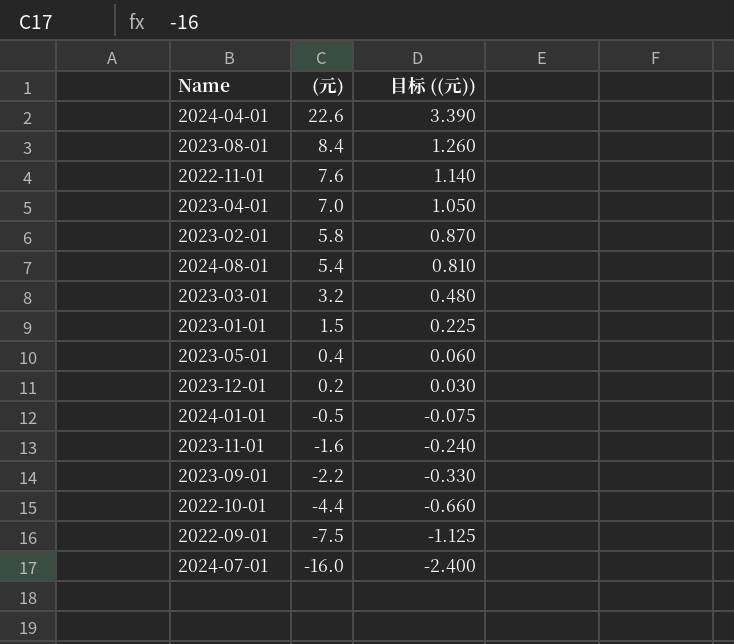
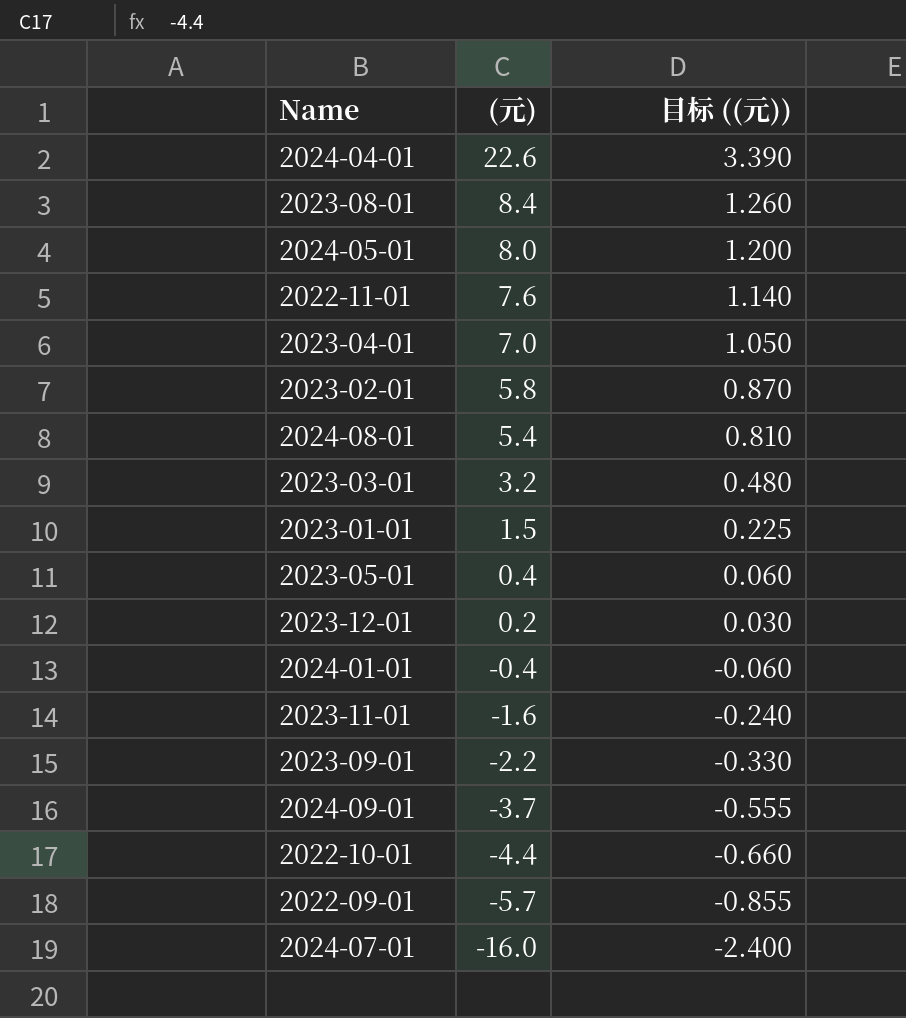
row 2024-05-01: none -> 8.0 | 1.200
2024-01-01 | (元): -0.5 -> -0.4
2024-01-01 | 目标 ((元)): -0.075 -> -0.060
row 2024-09-01: none -> -3.7 | -0.555
2022-09-01 | (元): -7.5 -> -5.7
2022-09-01 | 目标 ((元)): -1.125 -> -0.855

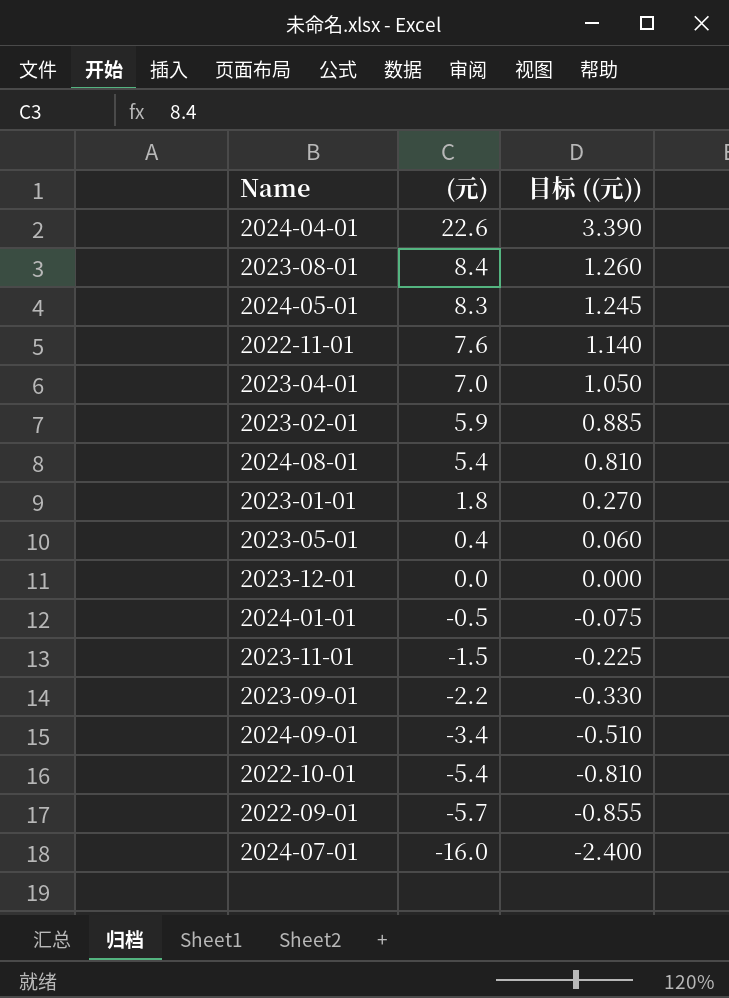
row 2023-03-01: 3.2 | 0.480 -> none
2024-05-01 | (元): 8.0 -> 8.3
2024-05-01 | 目标 ((元)): 1.200 -> 1.245
2023-02-01 | (元): 5.8 -> 5.9
2023-02-01 | 目标 ((元)): 0.870 -> 0.885
2023-01-01 | (元): 1.5 -> 1.8
2023-01-01 | 目标 ((元)): 0.225 -> 0.270
2023-12-01 | (元): 0.2 -> 0.0
2023-12-01 | 目标 ((元)): 0.030 -> 0.000
2024-01-01 | (元): -0.4 -> -0.5
2024-01-01 | 目标 ((元)): -0.060 -> -0.075
2023-11-01 | (元): -1.6 -> -1.5
2023-11-01 | 目标 ((元)): -0.240 -> -0.225
2024-09-01 | (元): -3.7 -> -3.4
2024-09-01 | 目标 ((元)): -0.555 -> -0.510
2022-10-01 | (元): -4.4 -> -5.4
2022-10-01 | 目标 ((元)): -0.660 -> -0.810

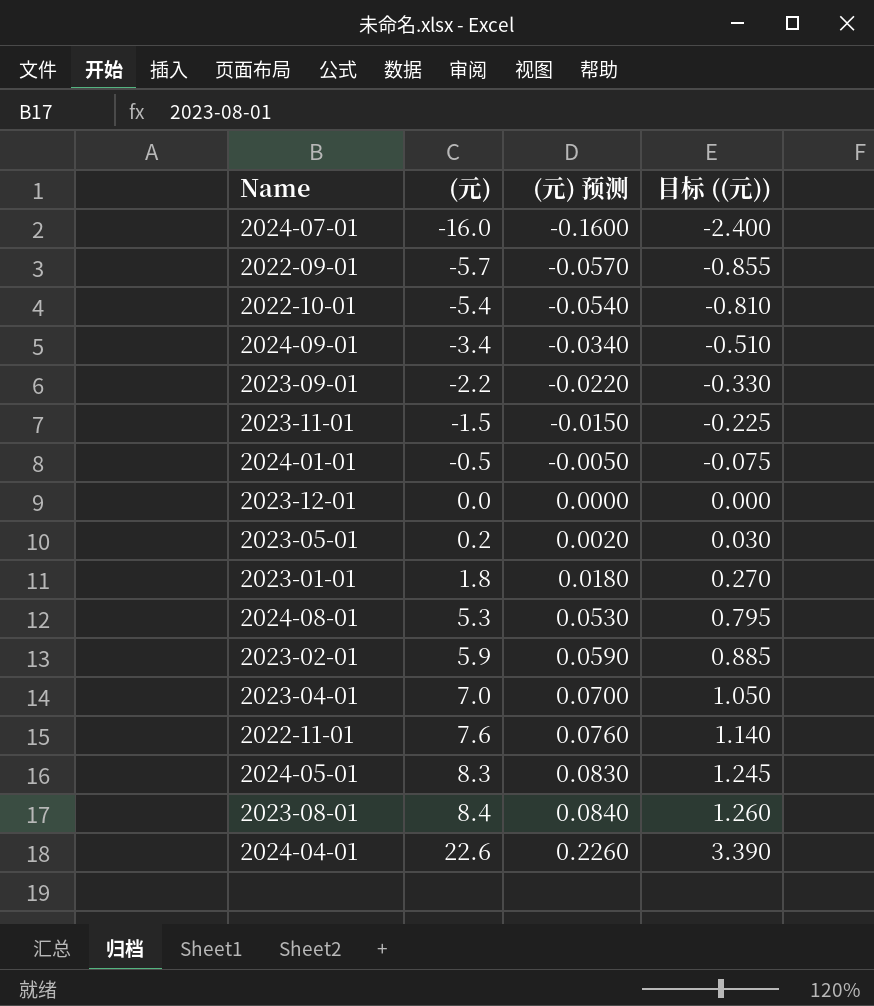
row order: (元) descending -> (元) ascending
column (元) 预测 | formula: none -> [(元)] * 0.01
2023-05-01 | (元): 0.4 -> 0.2
2023-05-01 | 目标 ((元)): 0.060 -> 0.030
2024-08-01 | (元): 5.4 -> 5.3
2024-08-01 | 目标 ((元)): 0.810 -> 0.795

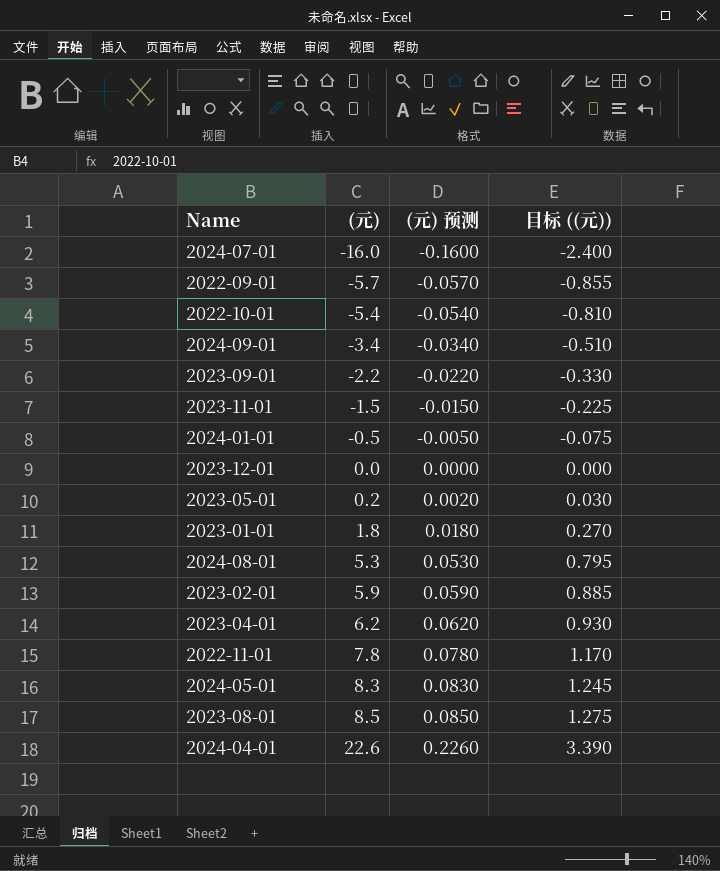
2023-04-01 | (元): 7.0 -> 6.2
2023-04-01 | (元) 预测: 0.0700 -> 0.0620
2023-04-01 | 目标 ((元)): 1.050 -> 0.930
2022-11-01 | (元): 7.6 -> 7.8
2022-11-01 | (元) 预测: 0.0760 -> 0.0780
2022-11-01 | 目标 ((元)): 1.140 -> 1.170
2023-08-01 | (元): 8.4 -> 8.5
2023-08-01 | (元) 预测: 0.0840 -> 0.0850
2023-08-01 | 目标 ((元)): 1.260 -> 1.275

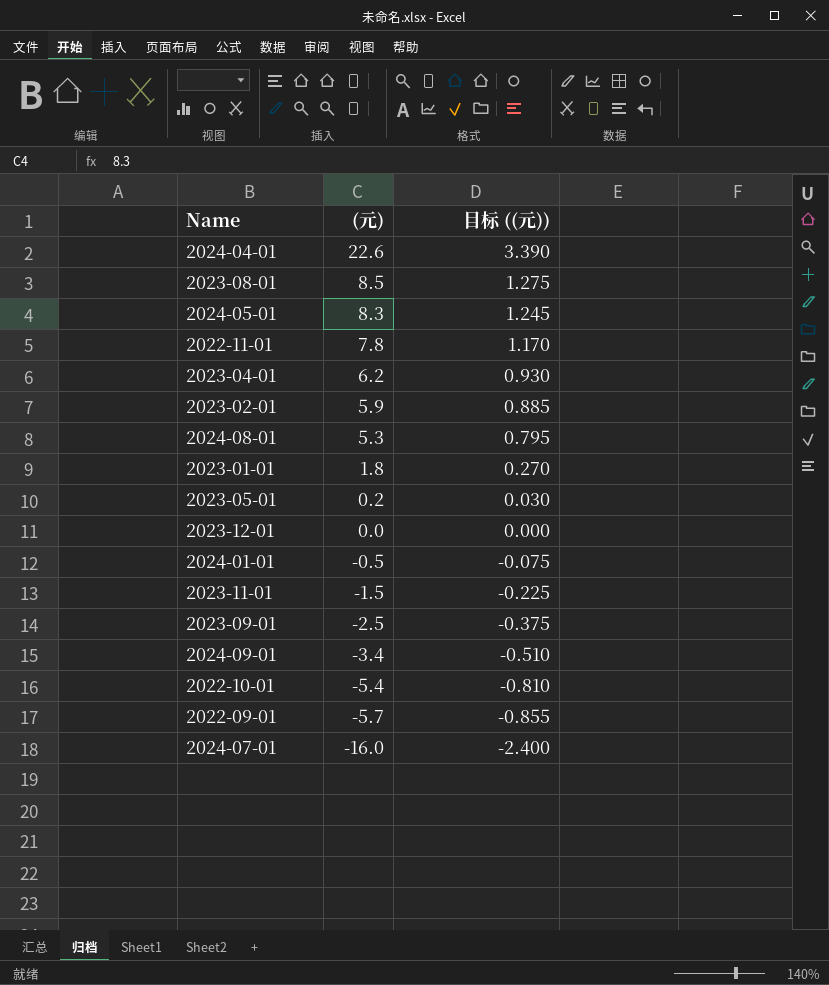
row order: (元) ascending -> (元) descending
column (元) 预测 | formula: [(元)] * 0.01 -> none
2023-09-01 | (元): -2.2 -> -2.5
2023-09-01 | 目标 ((元)): -0.330 -> -0.375

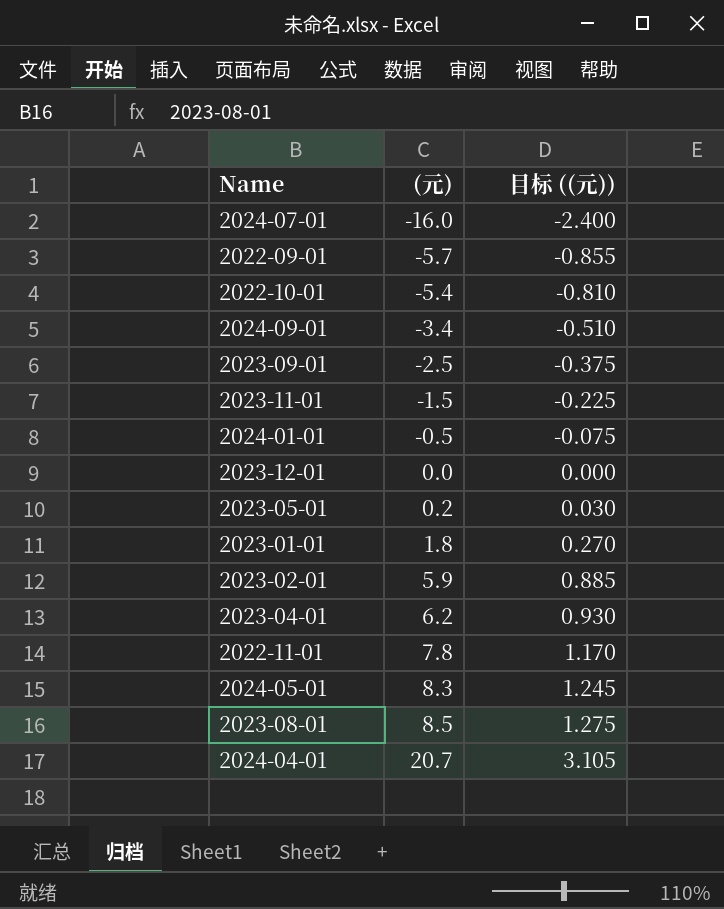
row order: (元) descending -> (元) ascending
row 2024-08-01: 5.3 | 0.795 -> none
2024-04-01 | (元): 22.6 -> 20.7
2024-04-01 | 目标 ((元)): 3.390 -> 3.105

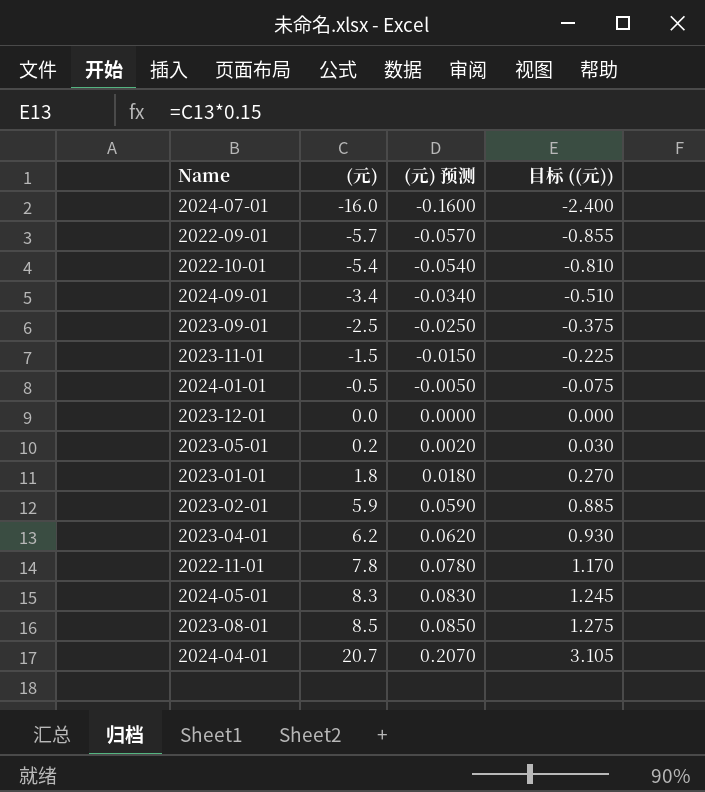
column (元) 预测 | formula: none -> [(元)] * 0.01

